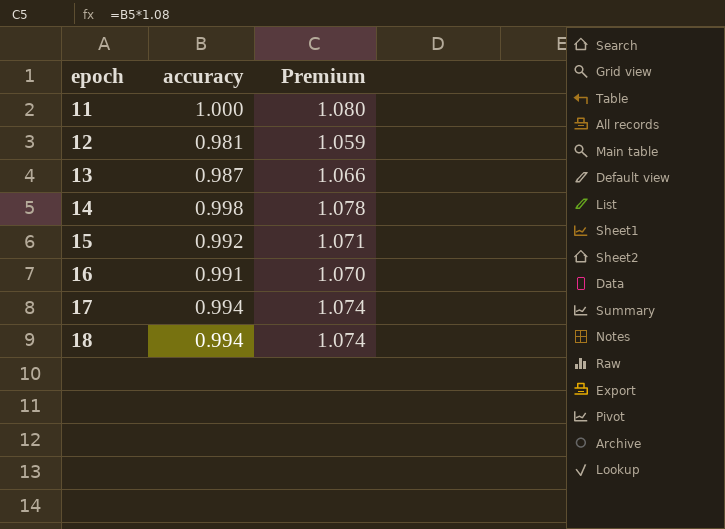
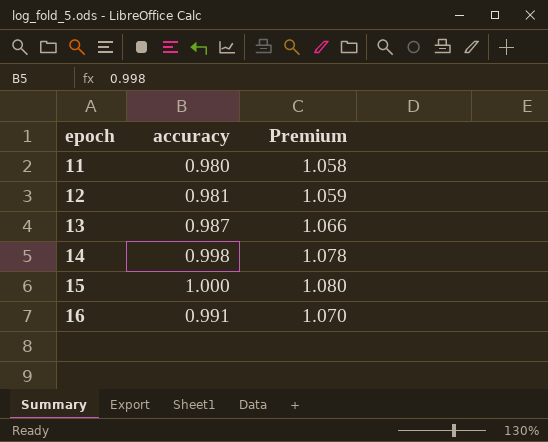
row 17: 0.994 | 1.074 -> none
row 18: 0.994 | 1.074 -> none
11 | accuracy: 1.000 -> 0.980
11 | Premium: 1.080 -> 1.058
15 | accuracy: 0.992 -> 1.000
15 | Premium: 1.071 -> 1.080

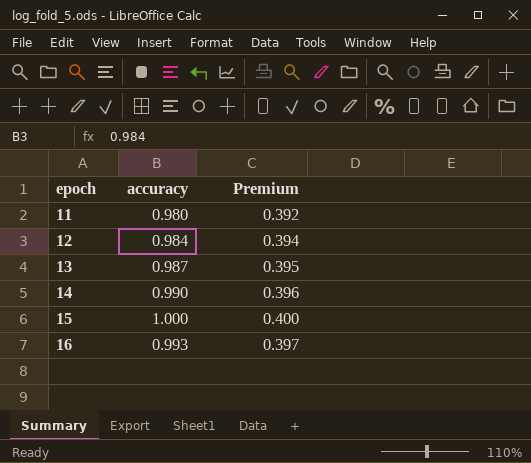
column Premium | formula: [accuracy] * 1.08 -> [accuracy] * 0.4
12 | accuracy: 0.981 -> 0.984
14 | accuracy: 0.998 -> 0.990
16 | accuracy: 0.991 -> 0.993

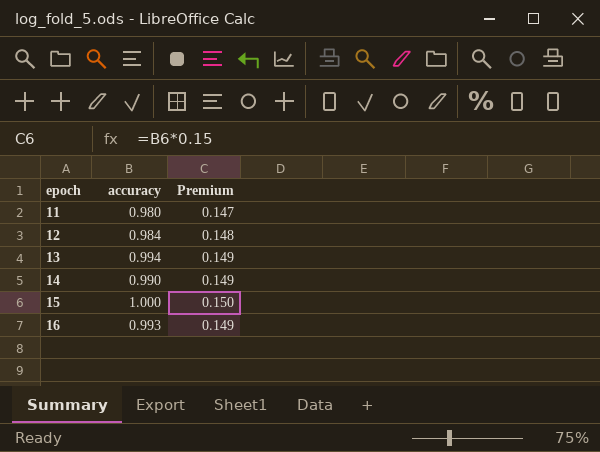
column Premium | formula: [accuracy] * 0.4 -> [accuracy] * 0.15
13 | accuracy: 0.987 -> 0.994

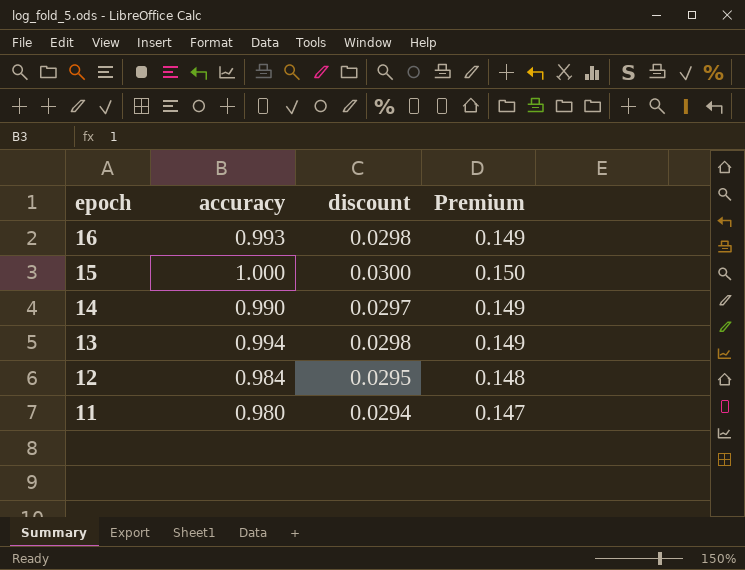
row order: epoch ascending -> epoch descending
column discount | formula: none -> [accuracy] * 0.03

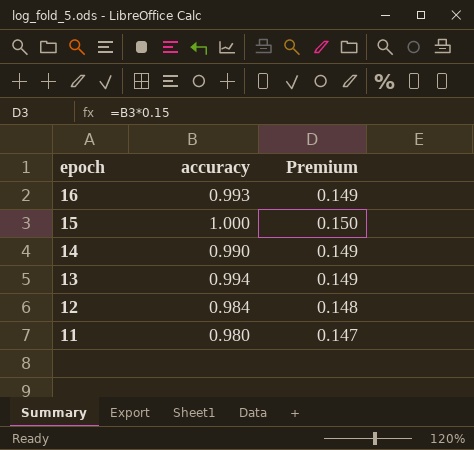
column discount | formula: [accuracy] * 0.03 -> none

